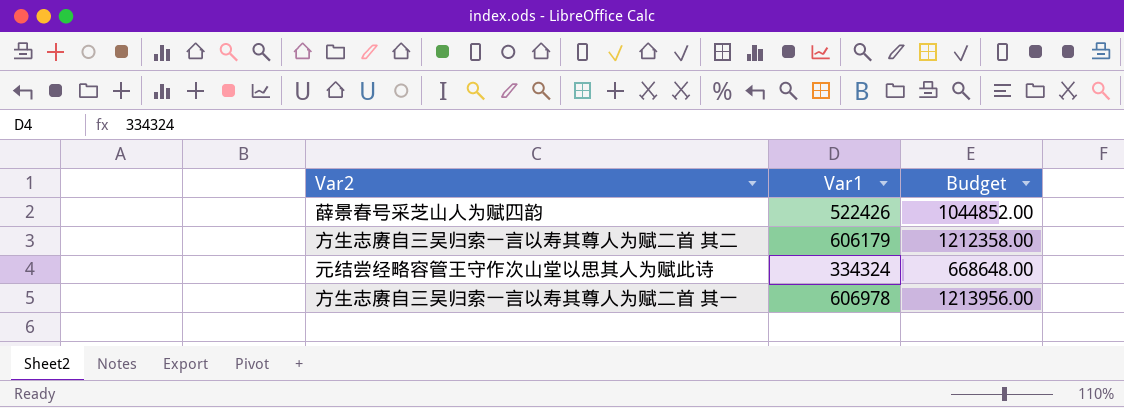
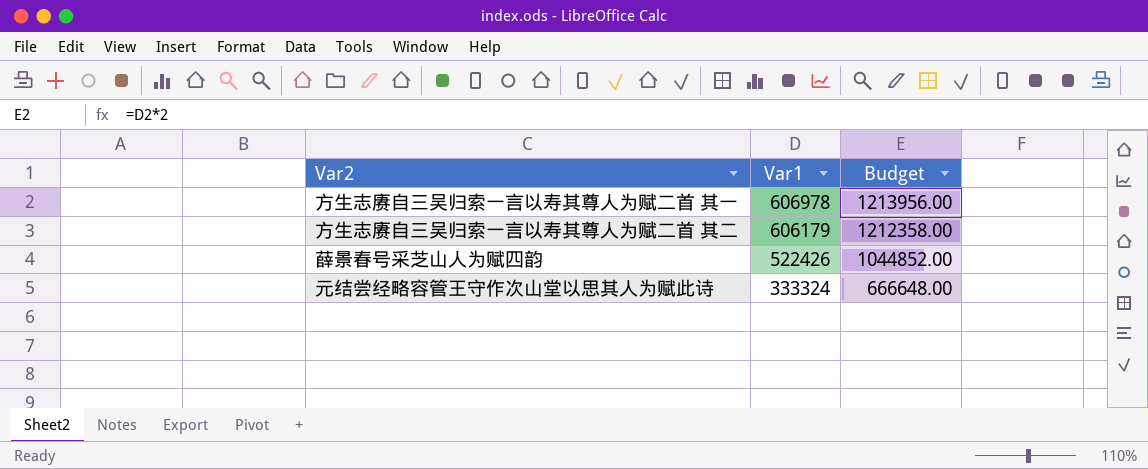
row order: none -> Var1 descending
元结尝经略容管王守作次山堂以思其人为赋此诗 | Var1: 334324 -> 333324
元结尝经略容管王守作次山堂以思其人为赋此诗 | Budget: 668648.00 -> 666648.00

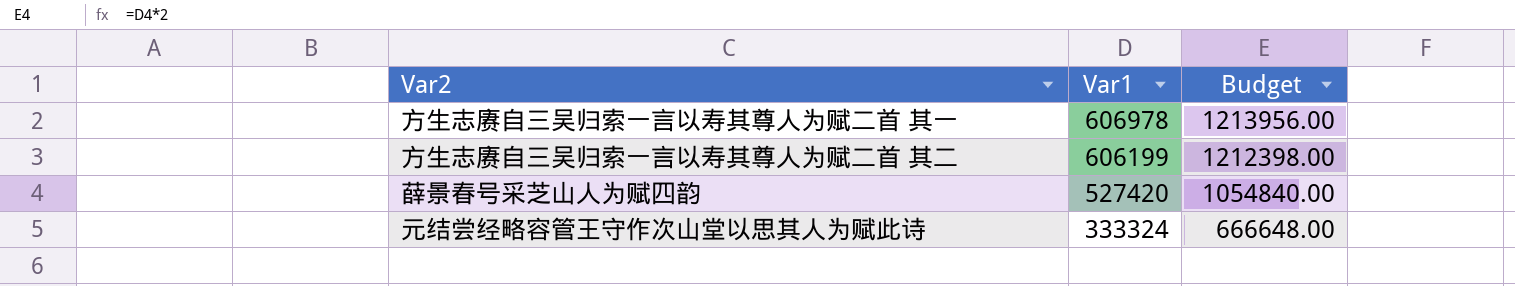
方生志赓自三吴归索一言以寿其尊人为赋二首 其二 | Var1: 606179 -> 606199
方生志赓自三吴归索一言以寿其尊人为赋二首 其二 | Budget: 1212358.00 -> 1212398.00
薛景春号采芝山人为赋四韵 | Var1: 522426 -> 527420
薛景春号采芝山人为赋四韵 | Budget: 1044852.00 -> 1054840.00

